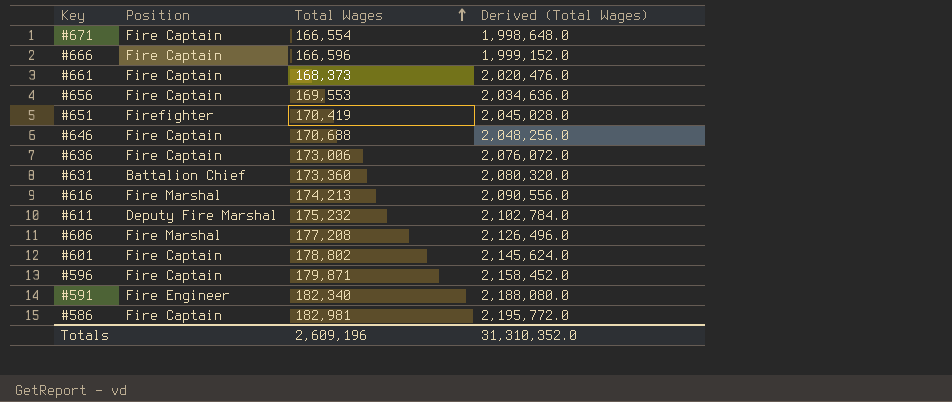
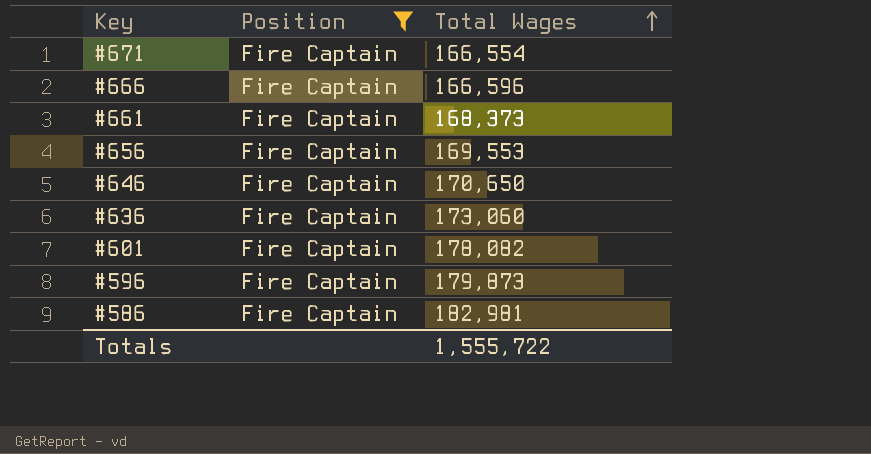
filter: none -> Position = Fire Captain
column Derived (Total Wages) | formula: [Total Wages] * 12 -> none
#646 | Total Wages: 170,688 -> 170,650
#636 | Total Wages: 173,006 -> 173,060
#601 | Total Wages: 178,802 -> 178,082
#596 | Total Wages: 179,871 -> 179,873
Totals | Total Wages: 2,609,196 -> 1,555,722

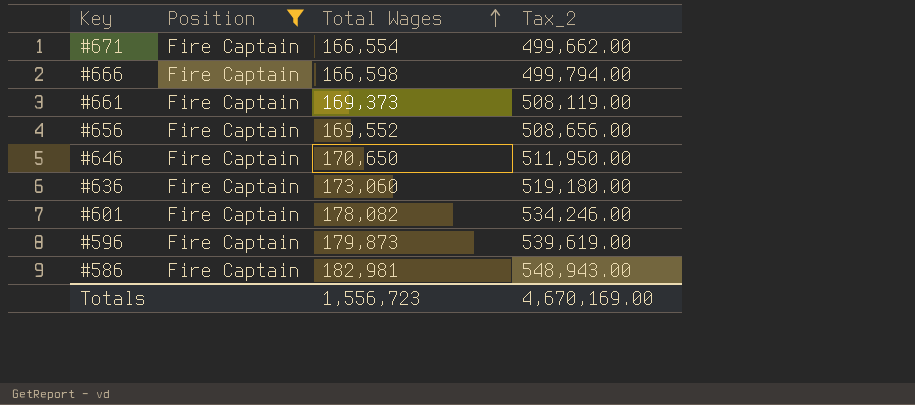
column Tax_2 | formula: none -> [Total Wages] * 3
#666 | Total Wages: 166,596 -> 166,598
#661 | Total Wages: 168,373 -> 169,373
#656 | Total Wages: 169,553 -> 169,552
Totals | Total Wages: 1,555,722 -> 1,556,723

